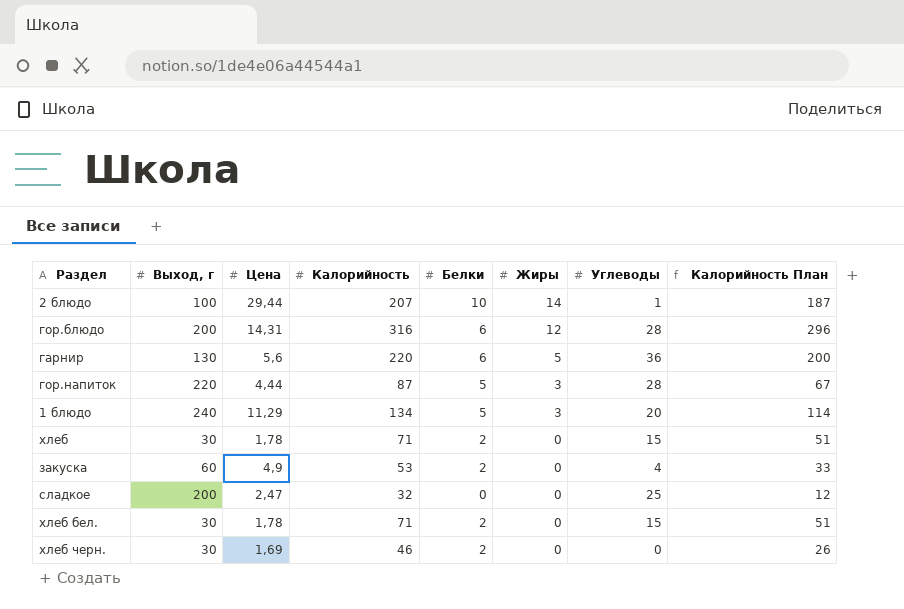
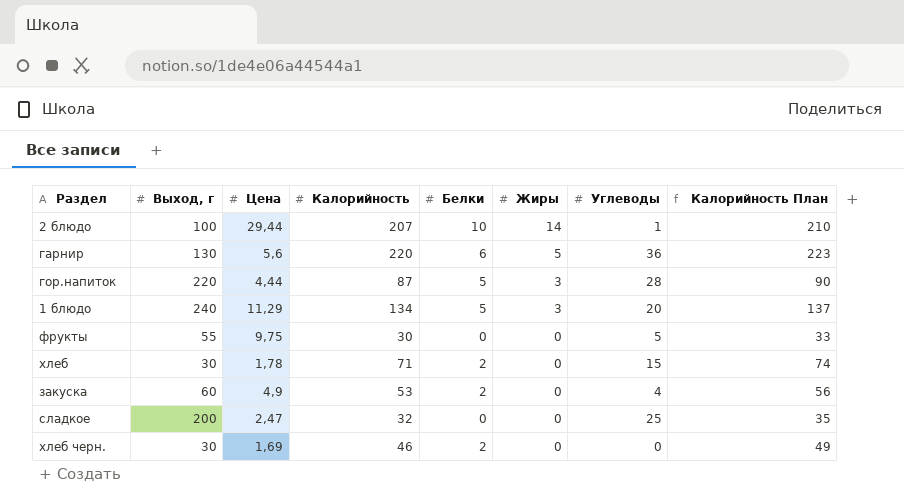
column Калорийность План | formula: [Калорийность] - 20 -> [Калорийность] + 3
row гор.блюдо: 200 | 14,31 | 316 | 6 | 12 | 28 | 296 -> none
row хлеб бел.: 30 | 1,78 | 71 | 2 | 0 | 15 | 51 -> none
row фрукты: none -> 55 | 9,75 | 30 | 0 | 0 | 5 | 33

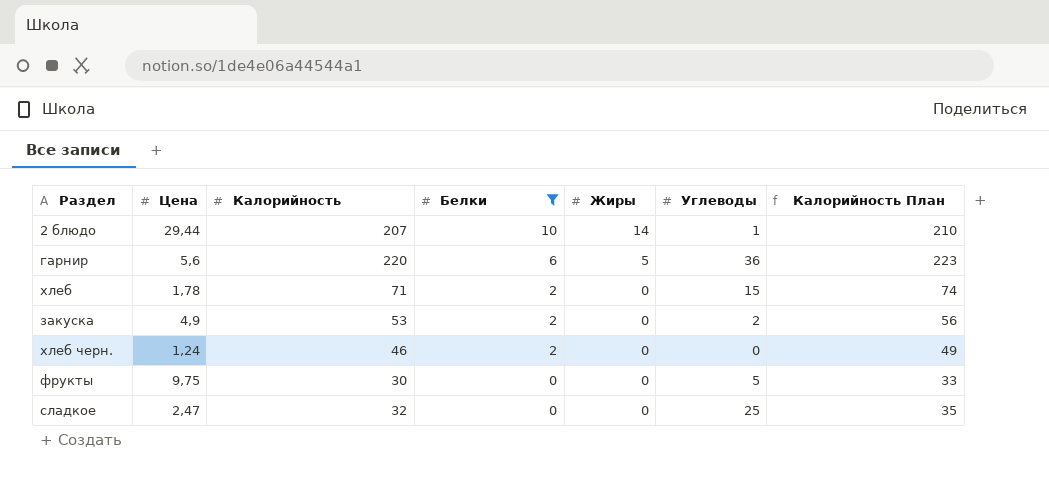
filter: none -> Белки != 5
row order: Жиры descending -> Белки descending
column Выход, г | position: 2 -> none
закуска | Углеводы: 4 -> 2
хлеб черн. | Цена: 1,69 -> 1,24

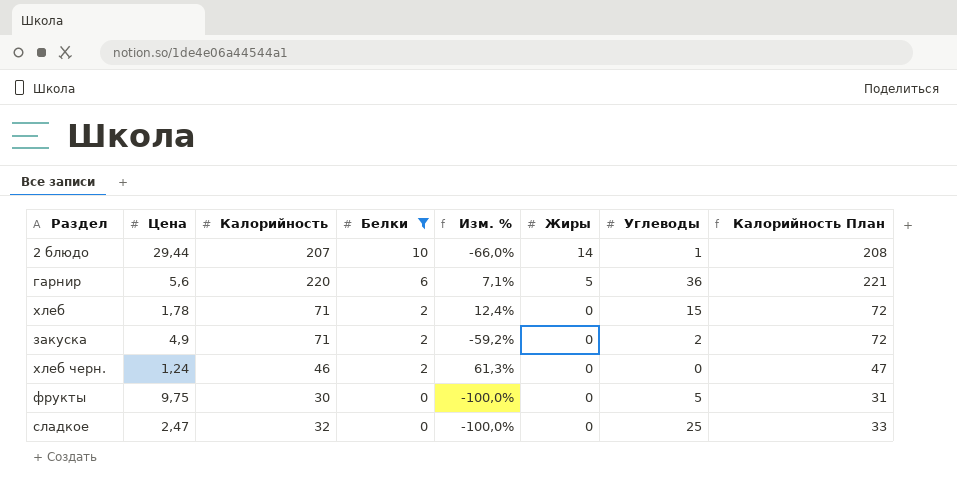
column Изм. % | formula: none -> ([Белки] - [Цена]) / [Цена]
column Калорийность План | formula: [Калорийность] + 3 -> [Калорийность] + 1
закуска | Калорийность: 53 -> 71

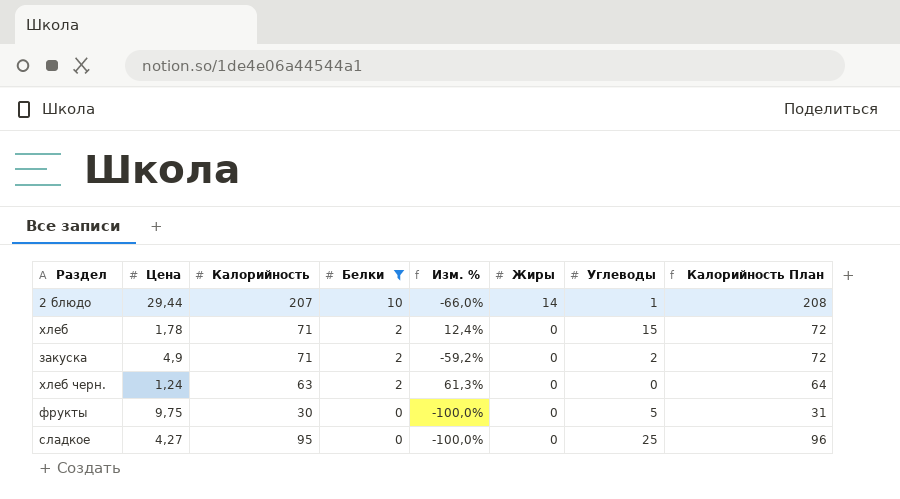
row гарнир: 5,6 | 220 | 6 | 7,1% | 5 | 36 | 221 -> none
хлеб черн. | Калорийность: 46 -> 63
хлеб черн. | Калорийность План: 47 -> 64
сладкое | Цена: 2,47 -> 4,27
сладкое | Калорийность: 32 -> 95
сладкое | Калорийность План: 33 -> 96

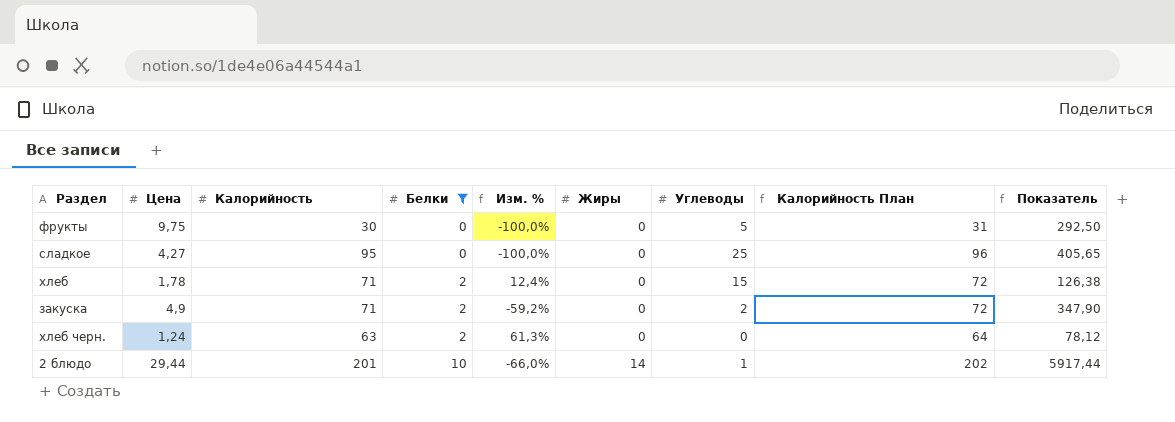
row order: Белки descending -> Белки ascending
column Показатель | formula: none -> [Цена] * [Калорийность]
2 блюдо | Калорийность: 207 -> 201
2 блюдо | Калорийность План: 208 -> 202

